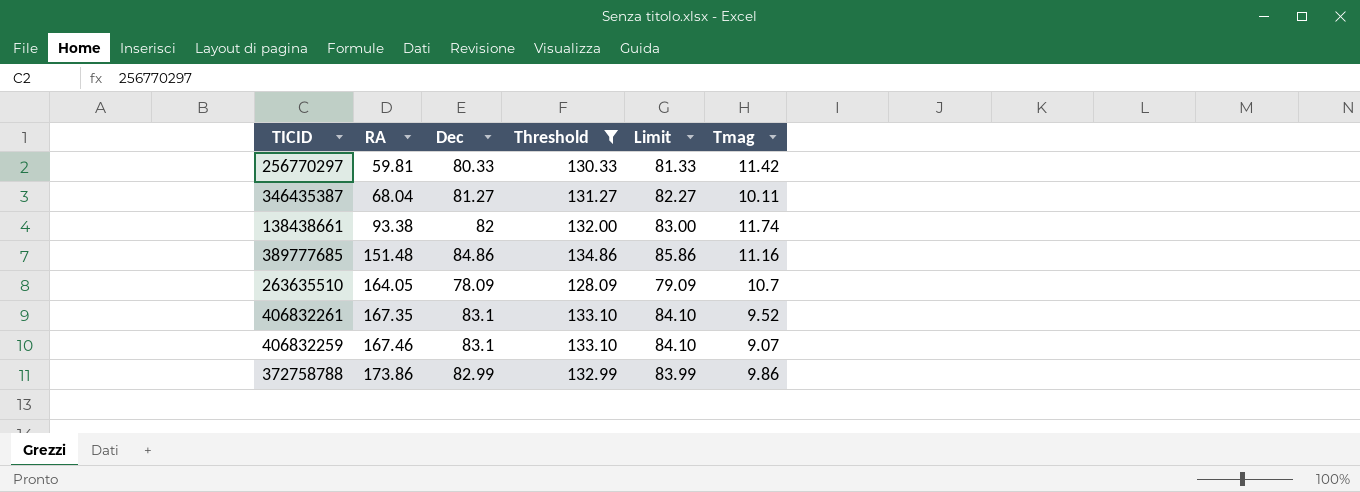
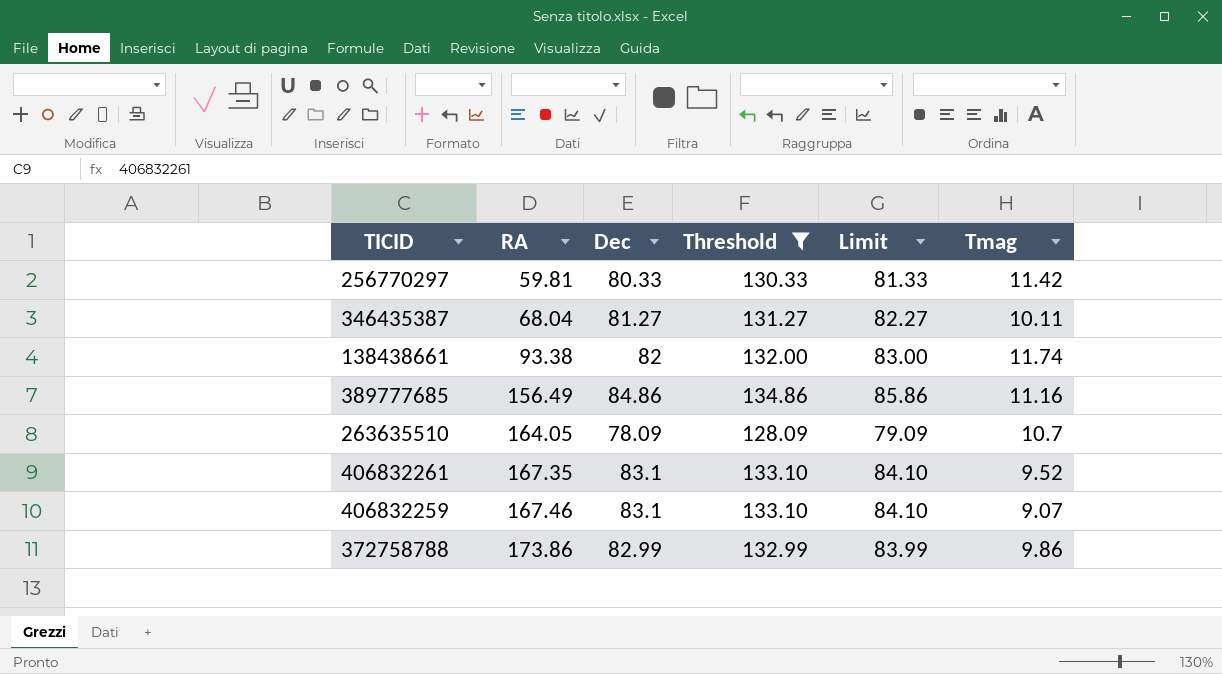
389777685 | RA: 151.48 -> 156.49

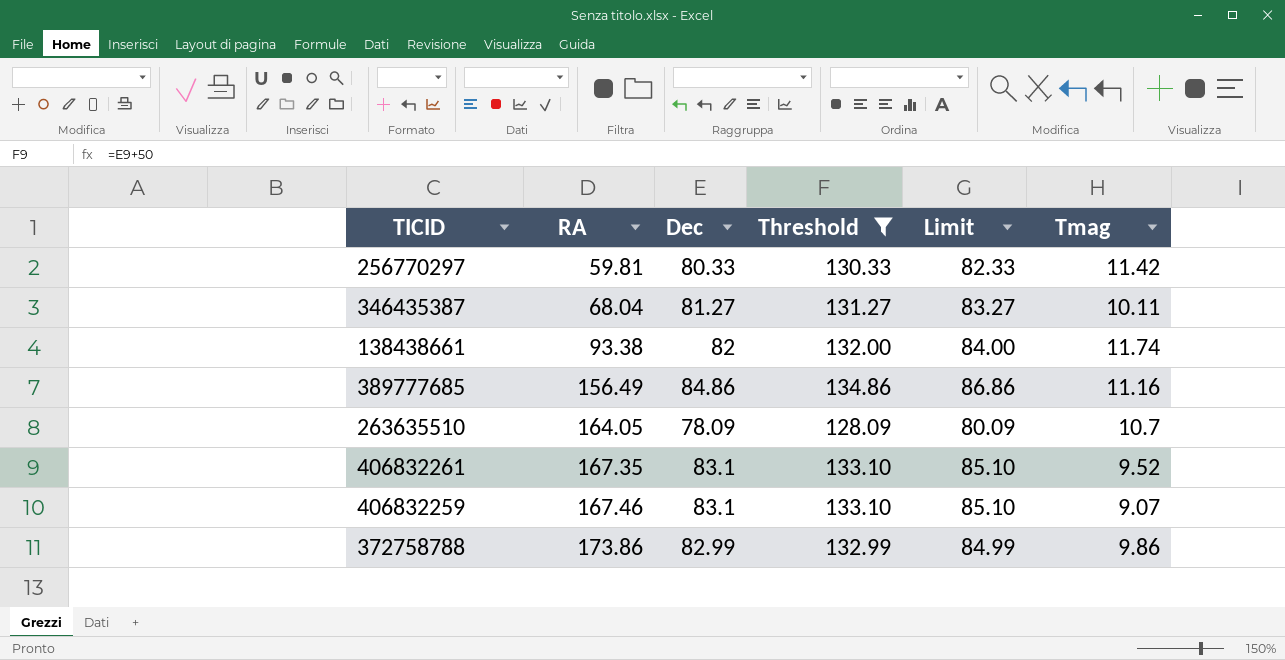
column Limit | formula: [Dec] + 1 -> [Dec] + 2

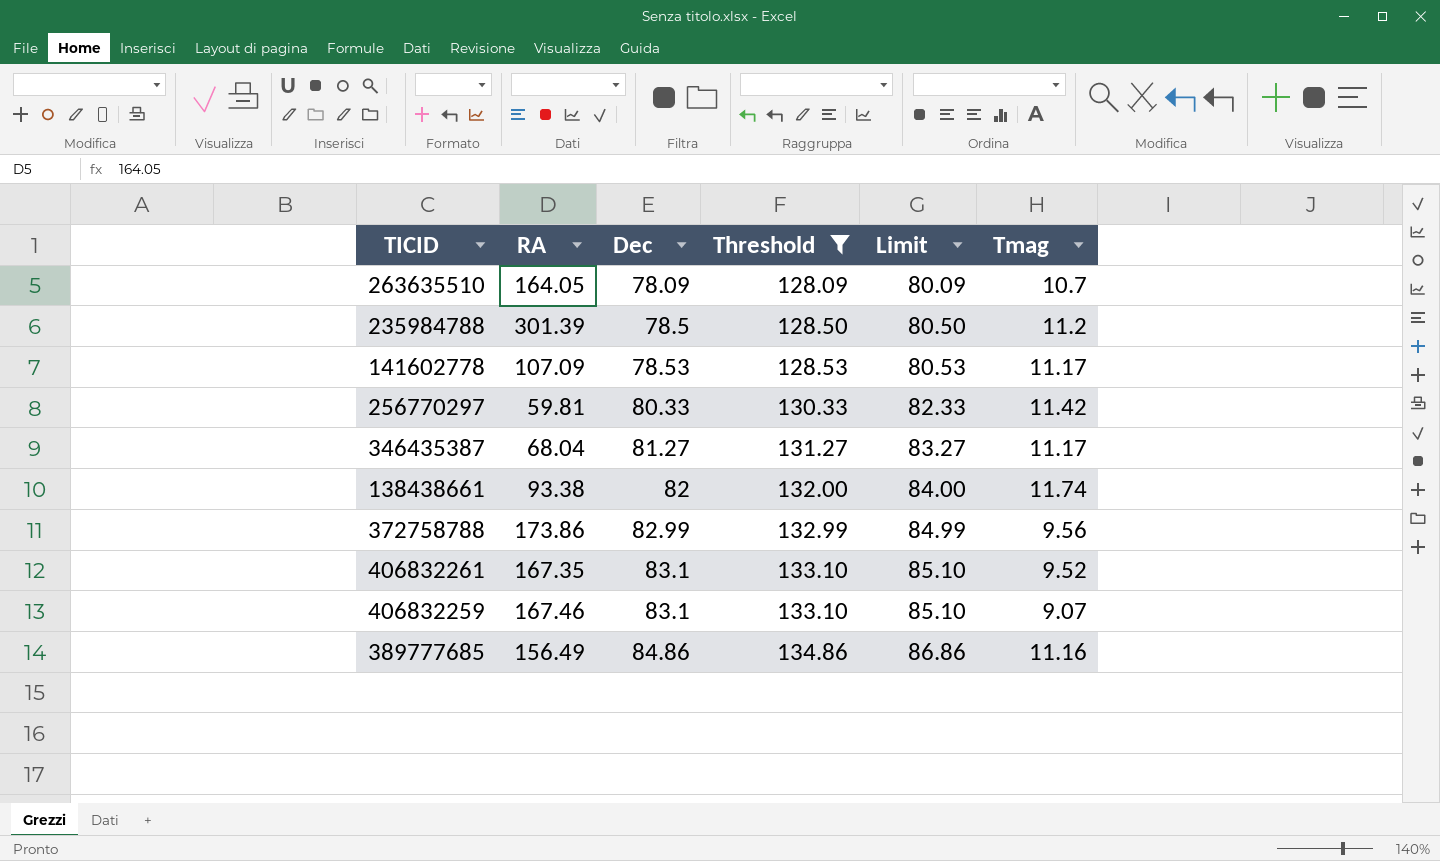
row order: RA ascending -> Dec ascending
row 235984788: none -> 301.39 | 78.5 | 128.50 | 80.50 | 11.2
row 141602778: none -> 107.09 | 78.53 | 128.53 | 80.53 | 11.17
346435387 | Tmag: 10.11 -> 11.17
372758788 | Tmag: 9.86 -> 9.56

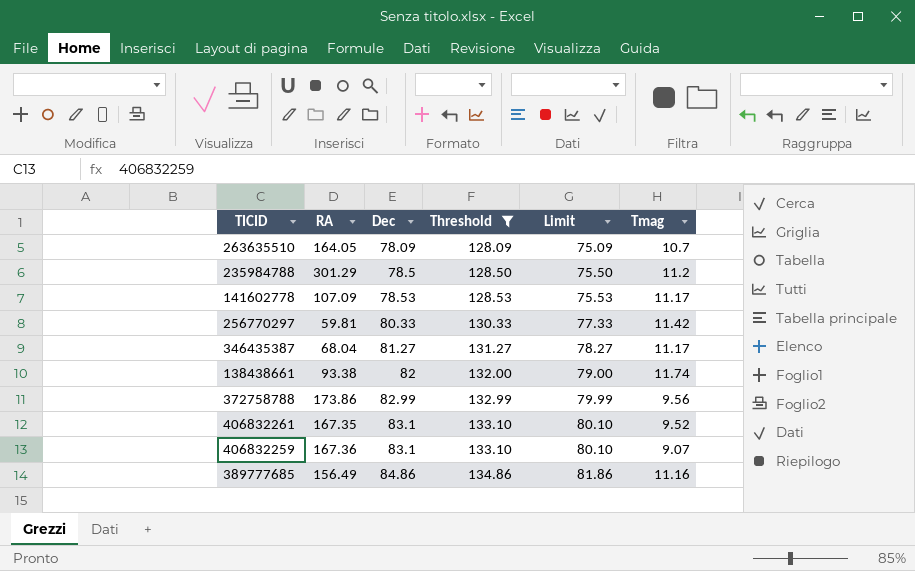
column Limit | formula: [Dec] + 2 -> [Dec] - 3
235984788 | RA: 301.39 -> 301.29
406832259 | RA: 167.46 -> 167.36

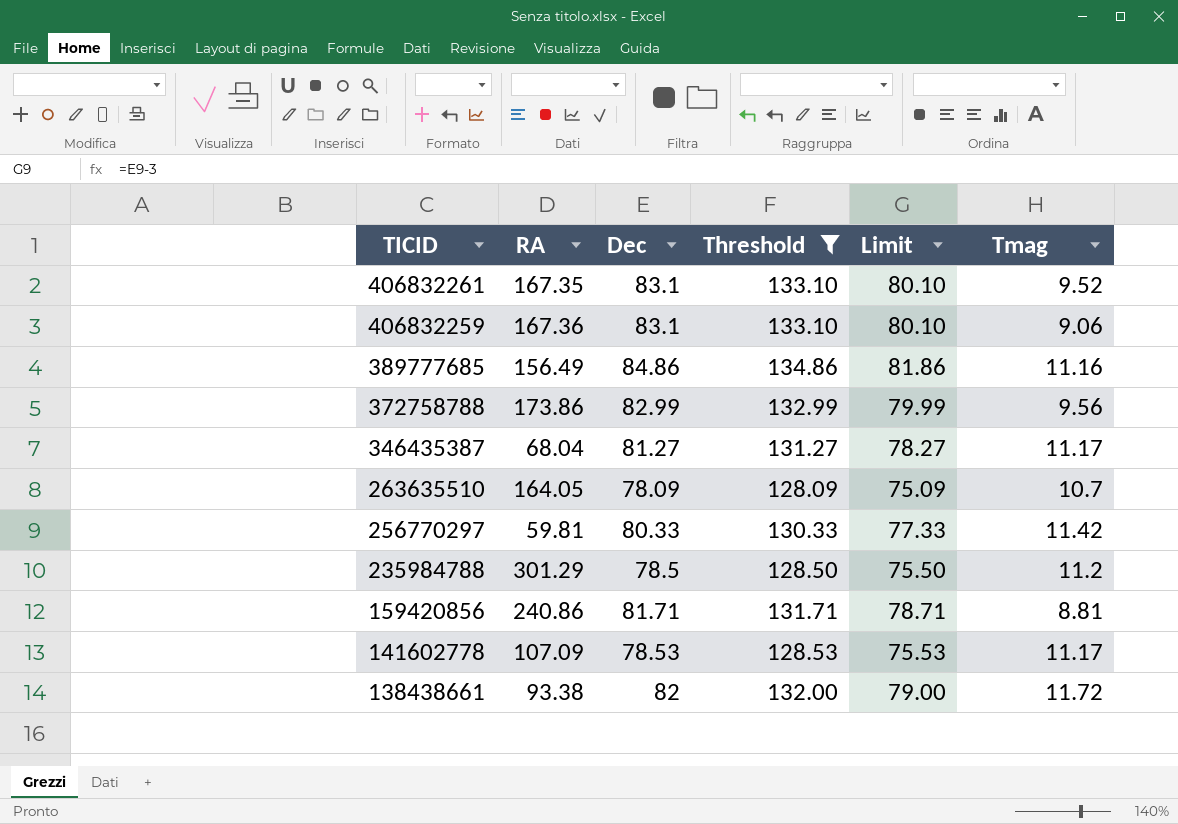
row order: Dec ascending -> TICID descending
406832259 | Tmag: 9.07 -> 9.06
row 159420856: none -> 240.86 | 81.71 | 131.71 | 78.71 | 8.81
138438661 | Tmag: 11.74 -> 11.72

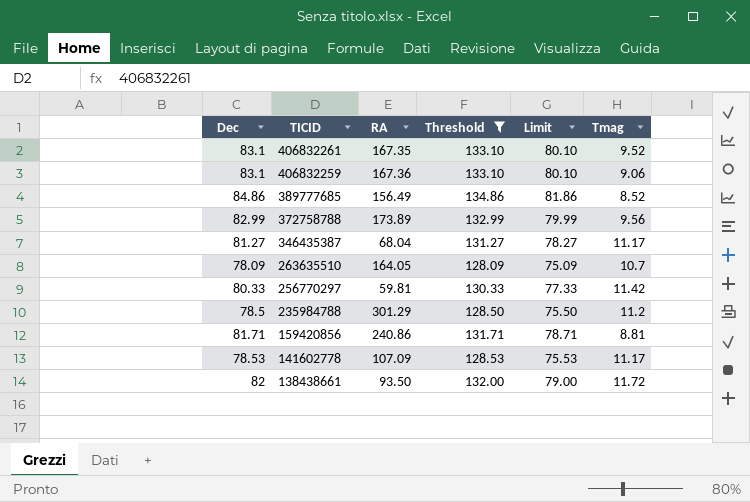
column Dec | position: 3 -> 1
389777685 | Tmag: 11.16 -> 8.52
372758788 | RA: 173.86 -> 173.89
138438661 | RA: 93.38 -> 93.50

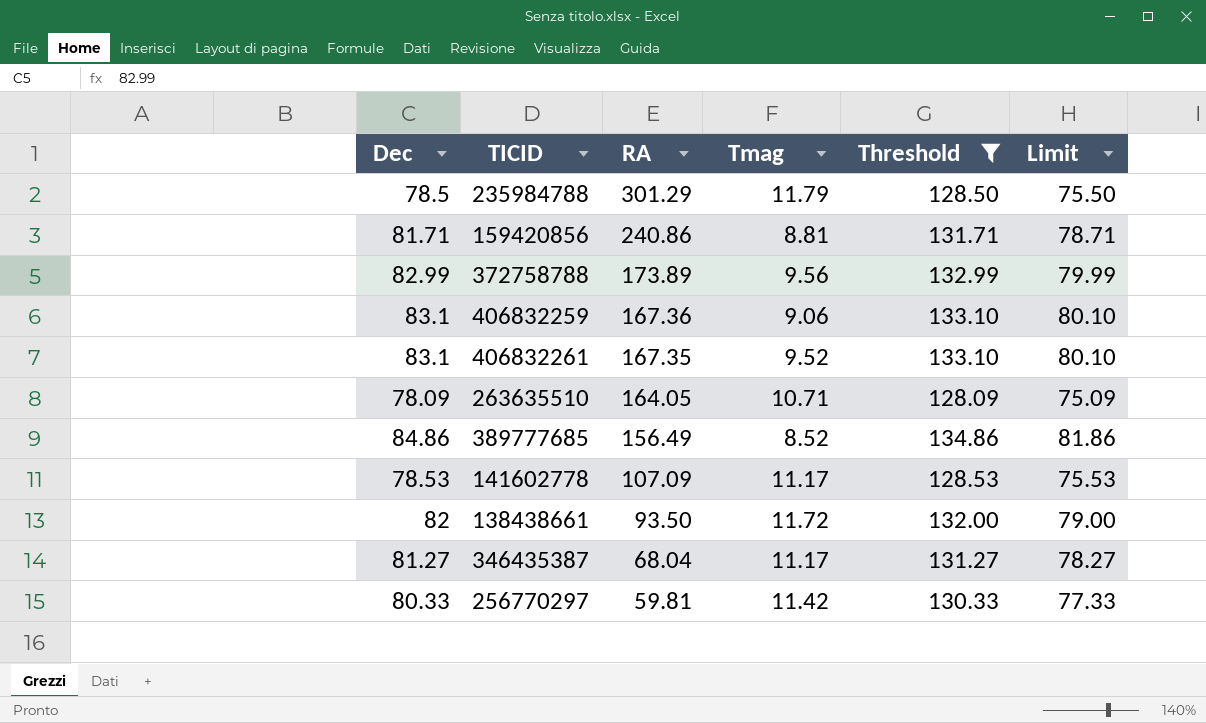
row order: TICID descending -> RA descending
column Tmag | position: 6 -> 4
235984788 | Tmag: 11.2 -> 11.79
263635510 | Tmag: 10.7 -> 10.71

